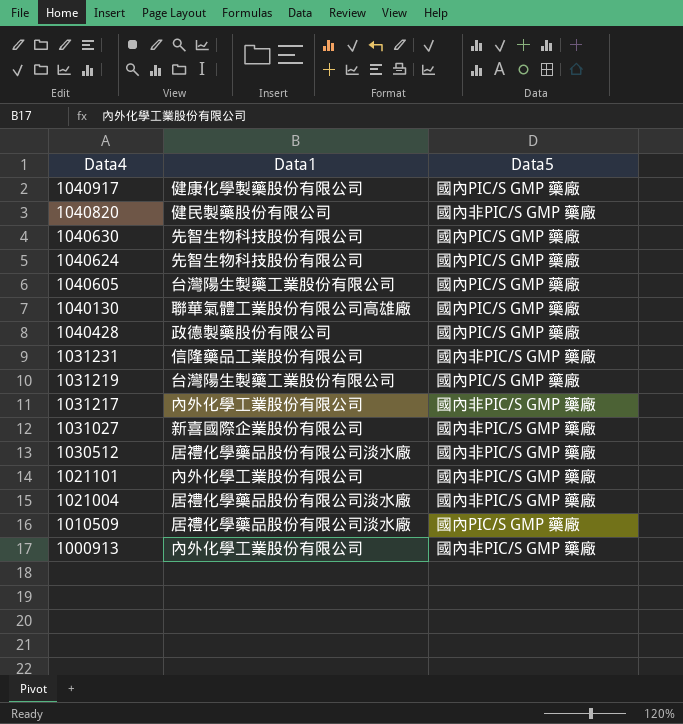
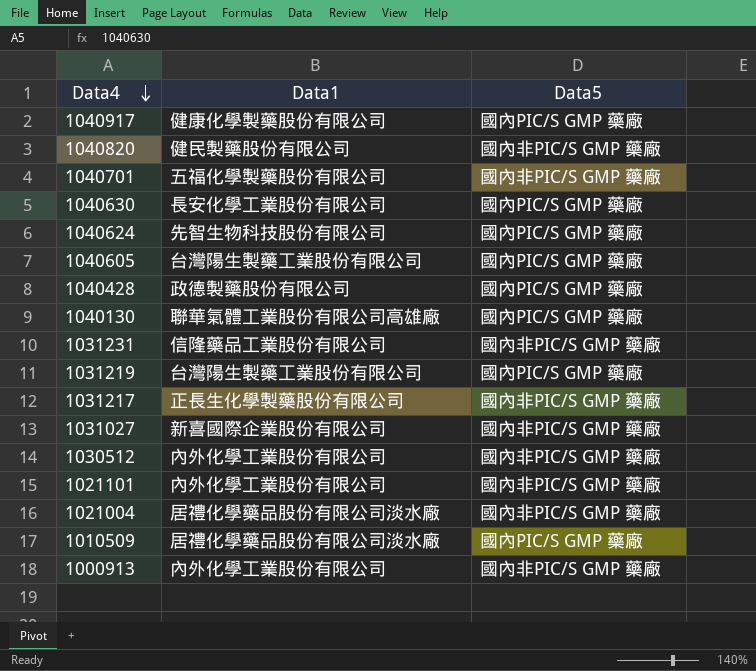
row order: none -> Data4 descending
row 1040701: none -> 五福化學製藥股份有限公司 | 國內非PIC/S GMP 藥廠
1040630 | Data1: 先智生物科技股份有限公司 -> 長安化學工業股份有限公司
1031217 | Data1: 內外化學工業股份有限公司 -> 正長生化學製藥股份有限公司
1030512 | Data1: 居禮化學藥品股份有限公司淡水廠 -> 內外化學工業股份有限公司

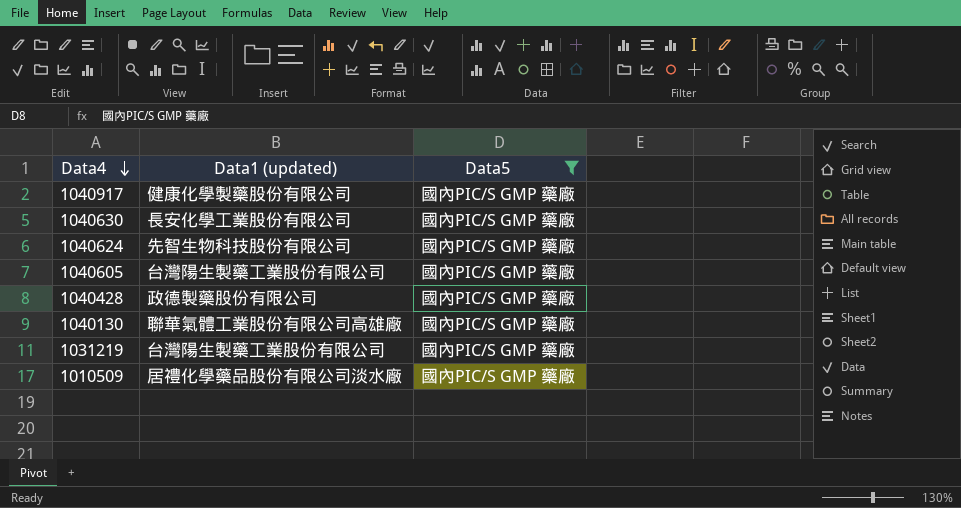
filter: none -> Data5 = 國內PIC/S GMP 藥廠
column name: Data1 -> Data1 (updated)

